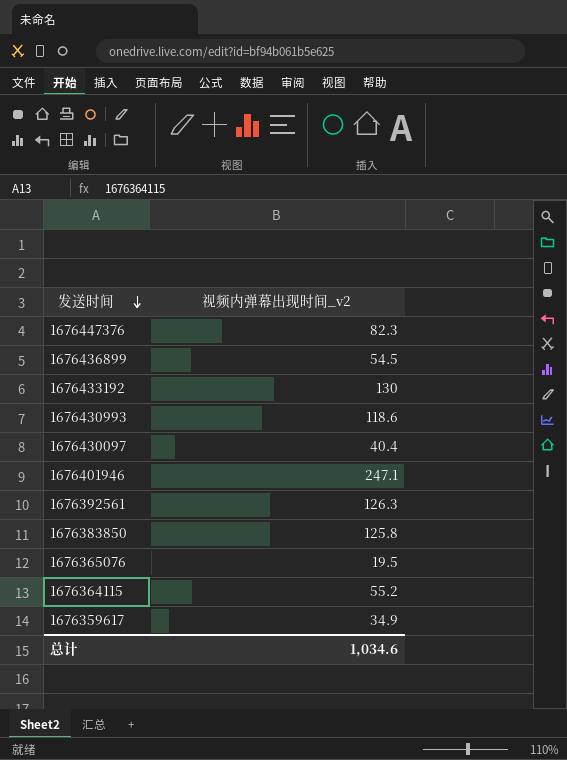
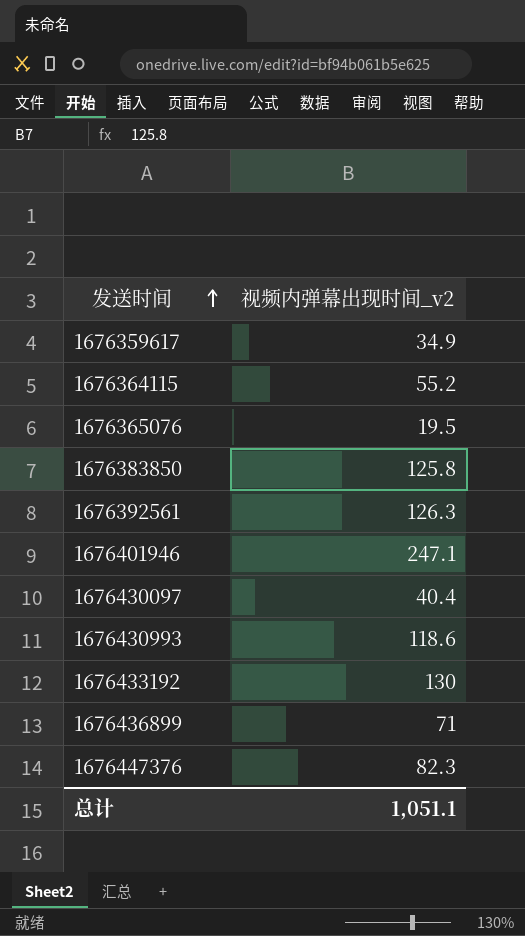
row order: 发送时间 descending -> 发送时间 ascending
1676436899 | 视频内弹幕出现时间_v2: 54.5 -> 71
总计 | 视频内弹幕出现时间_v2: 1,034.6 -> 1,051.1

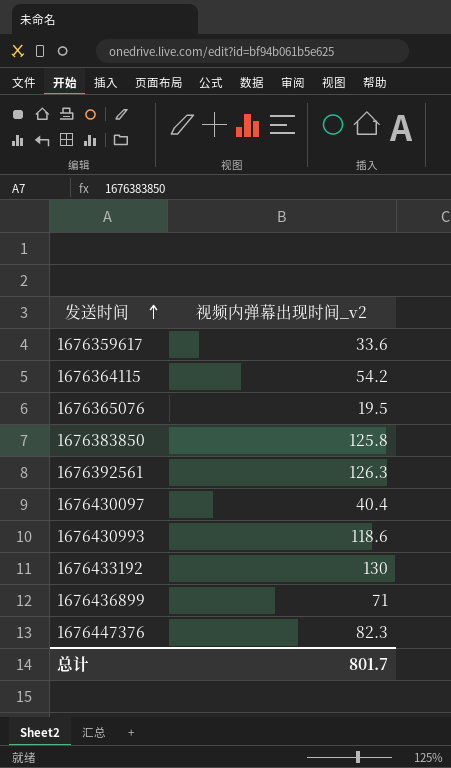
row 1676401946: 247.1 -> none
1676359617 | 视频内弹幕出现时间_v2: 34.9 -> 33.6
1676364115 | 视频内弹幕出现时间_v2: 55.2 -> 54.2
总计 | 视频内弹幕出现时间_v2: 1,051.1 -> 801.7

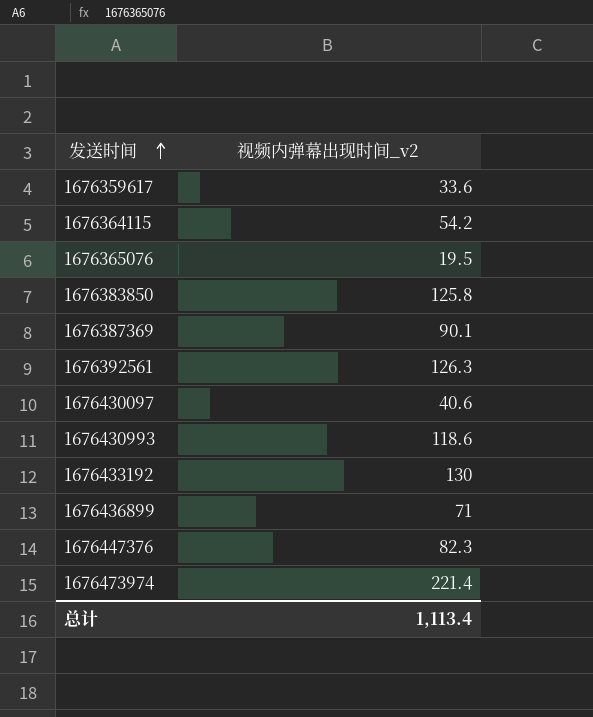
row 1676387369: none -> 90.1
1676430097 | 视频内弹幕出现时间_v2: 40.4 -> 40.6
row 1676473974: none -> 221.4
总计 | 视频内弹幕出现时间_v2: 801.7 -> 1,113.4

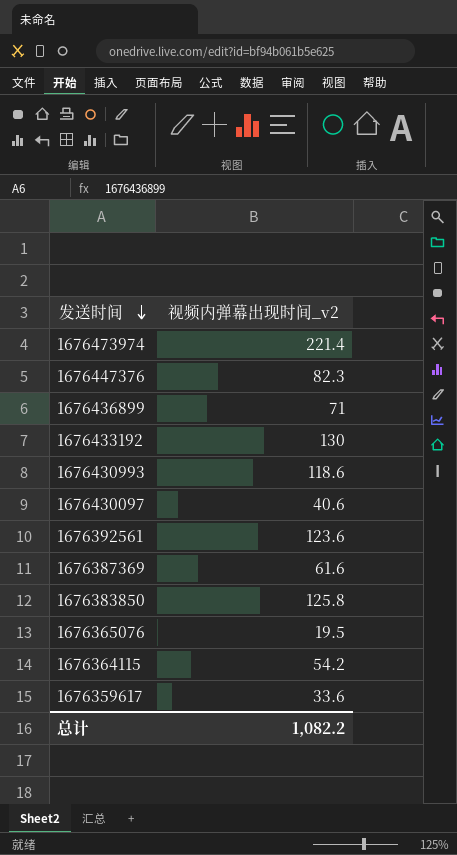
row order: 发送时间 ascending -> 发送时间 descending
1676392561 | 视频内弹幕出现时间_v2: 126.3 -> 123.6
1676387369 | 视频内弹幕出现时间_v2: 90.1 -> 61.6
总计 | 视频内弹幕出现时间_v2: 1,113.4 -> 1,082.2

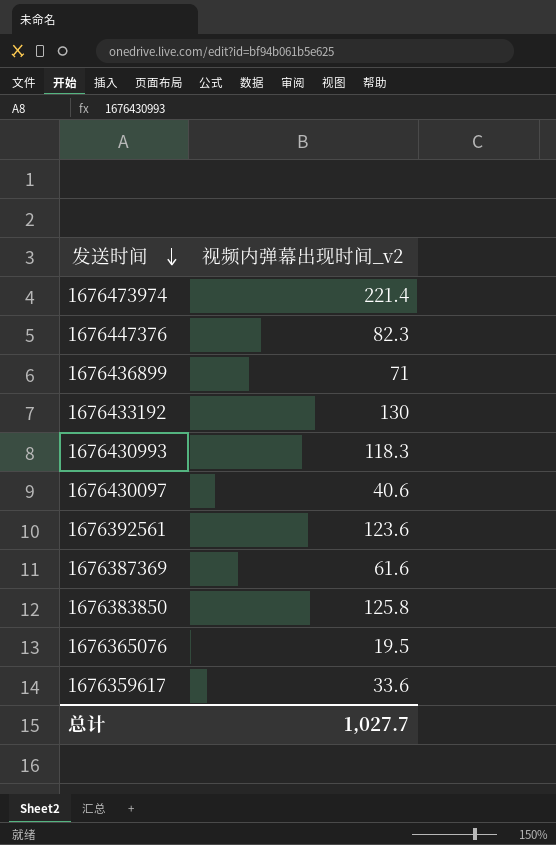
row 1676364115: 54.2 -> none
1676430993 | 视频内弹幕出现时间_v2: 118.6 -> 118.3
总计 | 视频内弹幕出现时间_v2: 1,082.2 -> 1,027.7

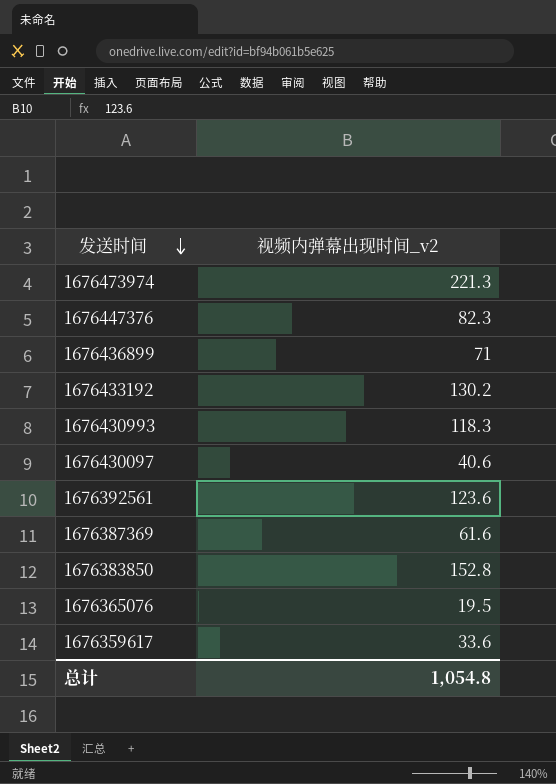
1676473974 | 视频内弹幕出现时间_v2: 221.4 -> 221.3
1676433192 | 视频内弹幕出现时间_v2: 130 -> 130.2
1676383850 | 视频内弹幕出现时间_v2: 125.8 -> 152.8
总计 | 视频内弹幕出现时间_v2: 1,027.7 -> 1,054.8

